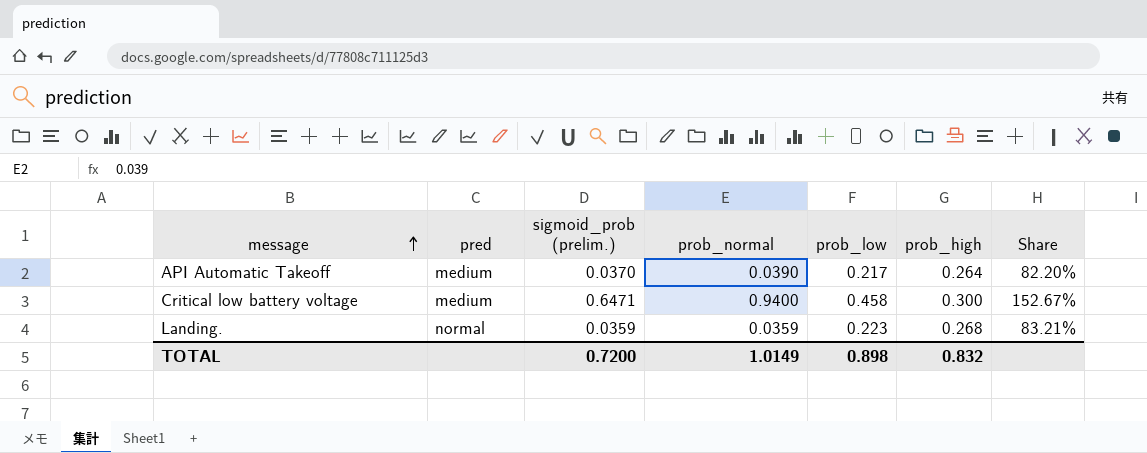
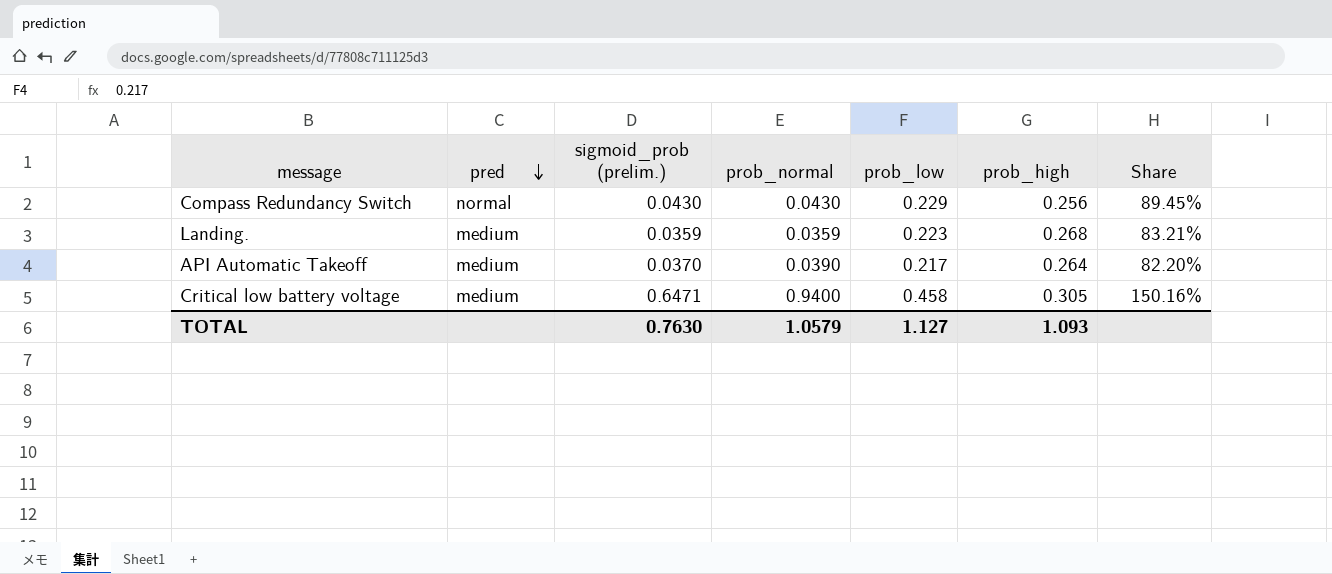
row order: message ascending -> pred descending
row Compass Redundancy Switch: none -> normal | 0.0430 | 0.0430 | 0.229 | 0.256 | 89.45%
Landing. | pred: normal -> medium
Critical low battery voltage | prob_high: 0.300 -> 0.305
Critical low battery voltage | Share: 152.67% -> 150.16%
TOTAL | sigmoid_prob (prelim.): 0.7200 -> 0.7630
TOTAL | prob_normal: 1.0149 -> 1.0579
TOTAL | prob_low: 0.898 -> 1.127
TOTAL | prob_high: 0.832 -> 1.093

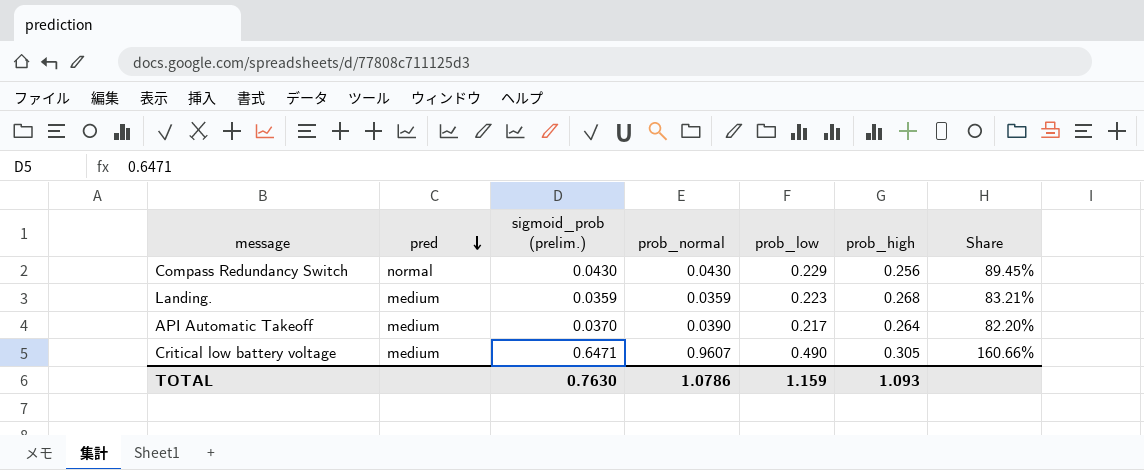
Critical low battery voltage | prob_normal: 0.9400 -> 0.9607
Critical low battery voltage | prob_low: 0.458 -> 0.490
Critical low battery voltage | Share: 150.16% -> 160.66%
TOTAL | prob_normal: 1.0579 -> 1.0786
TOTAL | prob_low: 1.127 -> 1.159

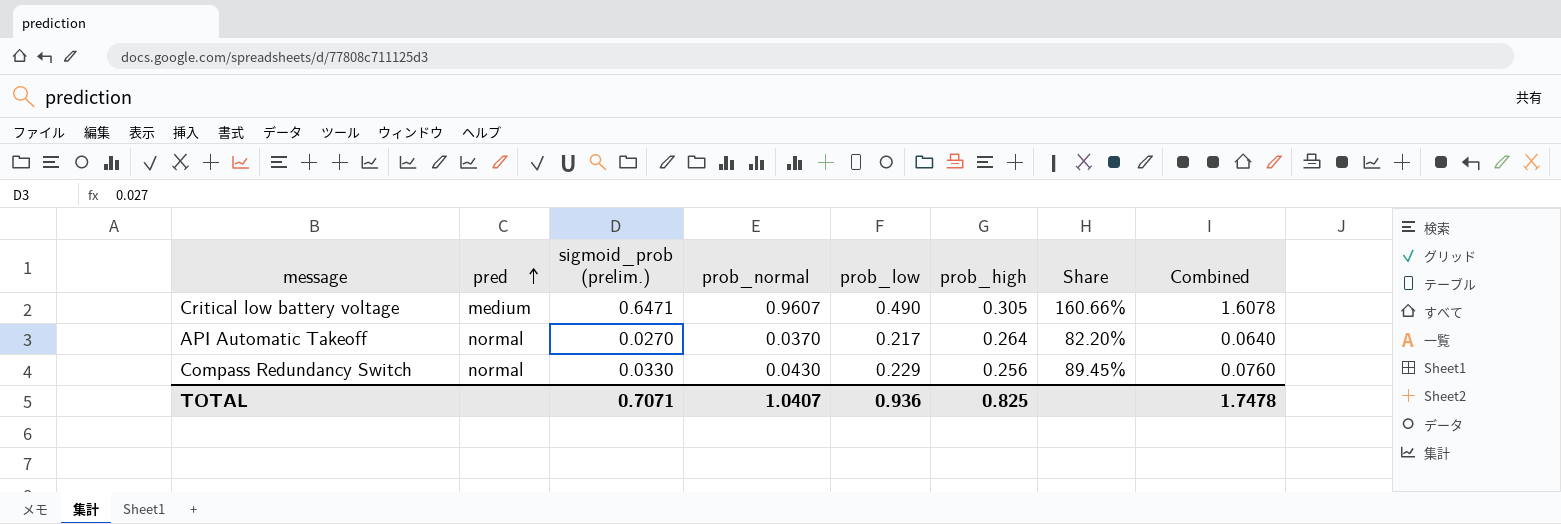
row order: pred descending -> pred ascending
column Combined | formula: none -> [sigmoid_prob (prelim.)] + [prob_normal]
row Landing.: medium | 0.0359 | 0.0359 | 0.223 | 0.268 | 83.21% -> none
API Automatic Takeoff | pred: medium -> normal
API Automatic Takeoff | sigmoid_prob (prelim.): 0.0370 -> 0.0270
API Automatic Takeoff | prob_normal: 0.0390 -> 0.0370
Compass Redundancy Switch | sigmoid_prob (prelim.): 0.0430 -> 0.0330
TOTAL | sigmoid_prob (prelim.): 0.7630 -> 0.7071
TOTAL | prob_normal: 1.0786 -> 1.0407
TOTAL | prob_low: 1.159 -> 0.936
TOTAL | prob_high: 1.093 -> 0.825

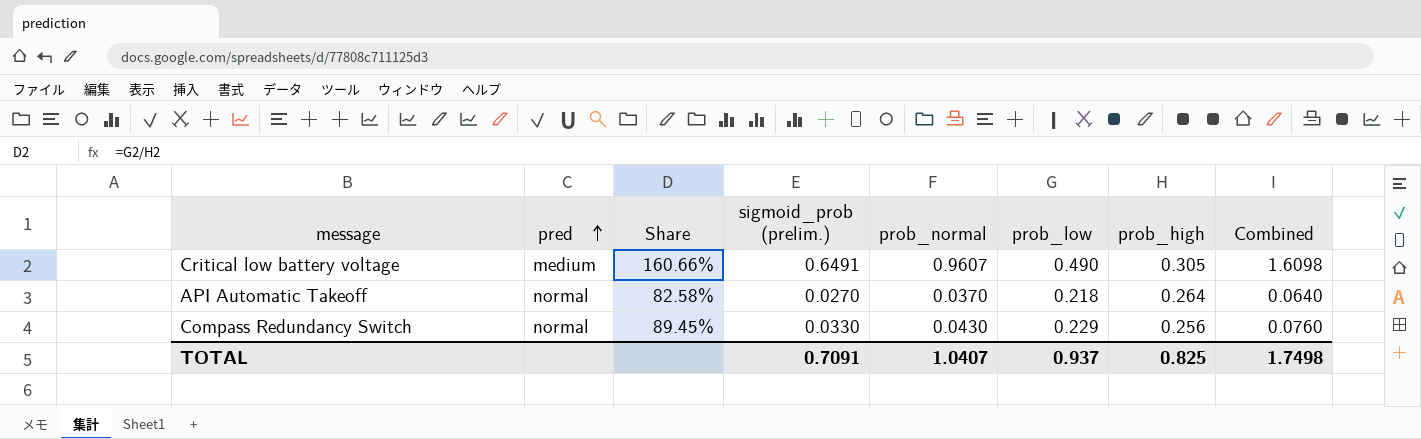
column Share | position: 7 -> 3
Critical low battery voltage | sigmoid_prob (prelim.): 0.6471 -> 0.6491
Critical low battery voltage | Combined: 1.6078 -> 1.6098
API Automatic Takeoff | Share: 82.20% -> 82.58%
API Automatic Takeoff | prob_low: 0.217 -> 0.218
TOTAL | sigmoid_prob (prelim.): 0.7071 -> 0.7091
TOTAL | prob_low: 0.936 -> 0.937
TOTAL | Combined: 1.7478 -> 1.7498

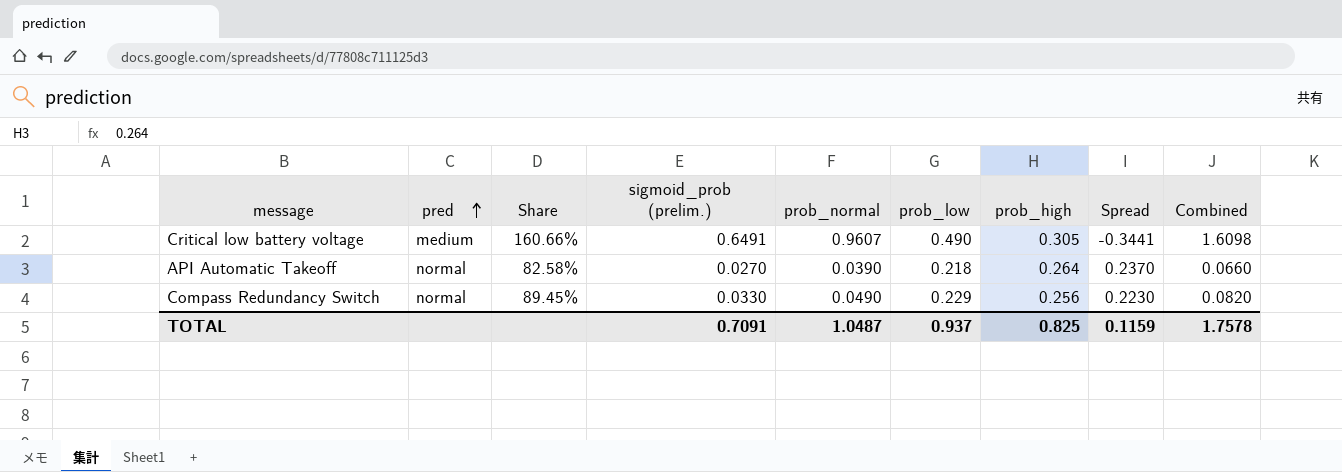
column Spread | formula: none -> [prob_high] - [sigmoid_prob (prelim.)]
API Automatic Takeoff | prob_normal: 0.0370 -> 0.0390
API Automatic Takeoff | Combined: 0.0640 -> 0.0660
Compass Redundancy Switch | prob_normal: 0.0430 -> 0.0490
Compass Redundancy Switch | Combined: 0.0760 -> 0.0820
TOTAL | prob_normal: 1.0407 -> 1.0487
TOTAL | Combined: 1.7498 -> 1.7578

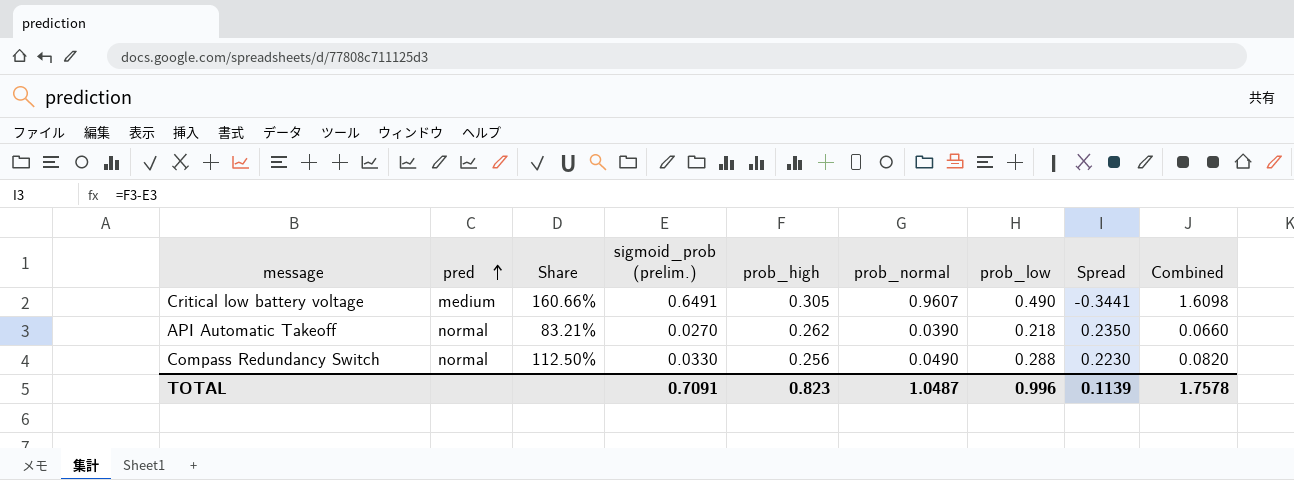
column prob_high | position: 7 -> 5
API Automatic Takeoff | Share: 82.58% -> 83.21%
API Automatic Takeoff | prob_high: 0.264 -> 0.262
API Automatic Takeoff | Spread: 0.2370 -> 0.2350
Compass Redundancy Switch | Share: 89.45% -> 112.50%
Compass Redundancy Switch | prob_low: 0.229 -> 0.288
TOTAL | prob_high: 0.825 -> 0.823
TOTAL | prob_low: 0.937 -> 0.996
TOTAL | Spread: 0.1159 -> 0.1139

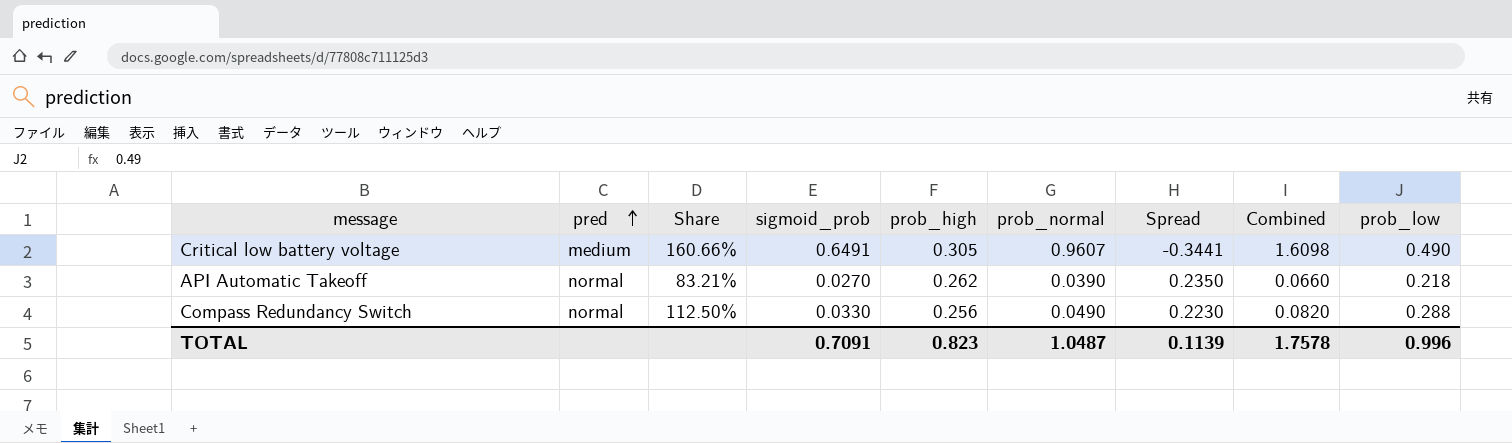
column name: sigmoid_prob (prelim.) -> sigmoid_prob
column prob_low | position: 7 -> 9

